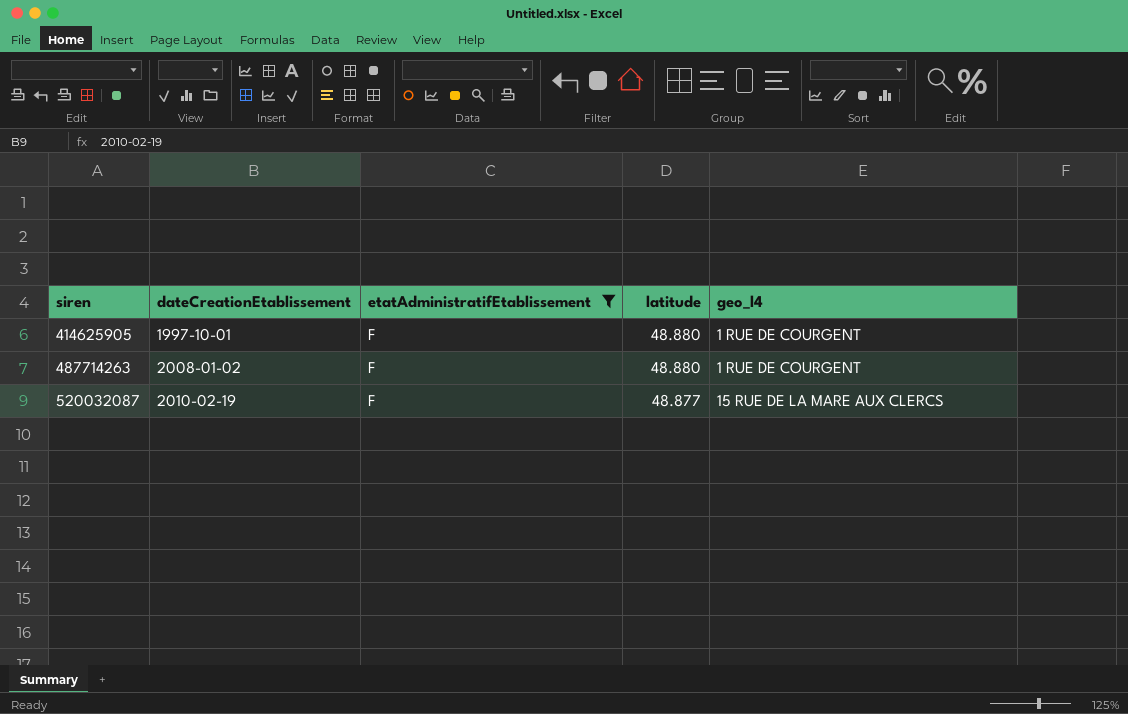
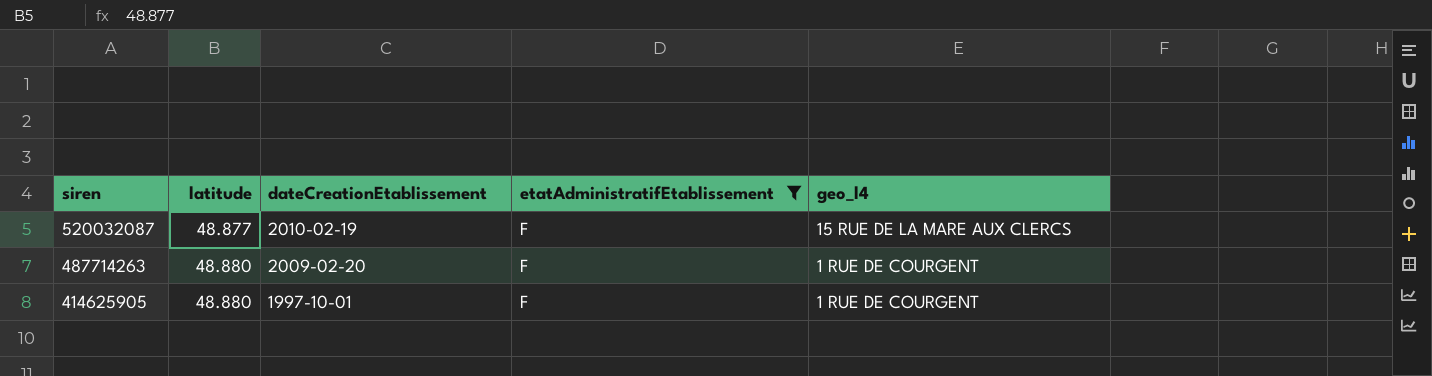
row order: siren ascending -> siren descending
column latitude | position: 4 -> 2
487714263 | dateCreationEtablissement: 2008-01-02 -> 2009-02-20

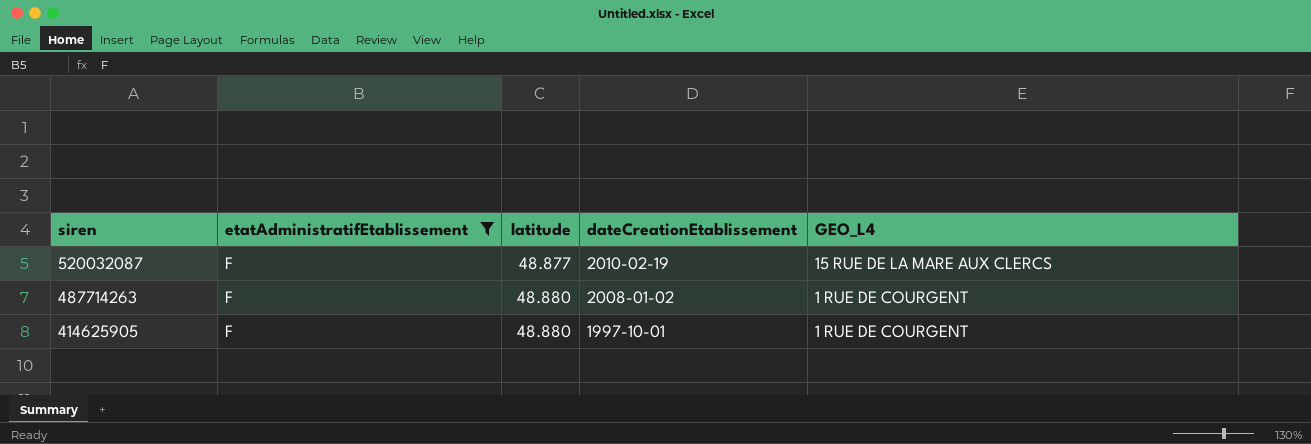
column etatAdministratifEtablissement | position: 4 -> 2
column name: geo_l4 -> GEO_L4
487714263 | dateCreationEtablissement: 2009-02-20 -> 2008-01-02

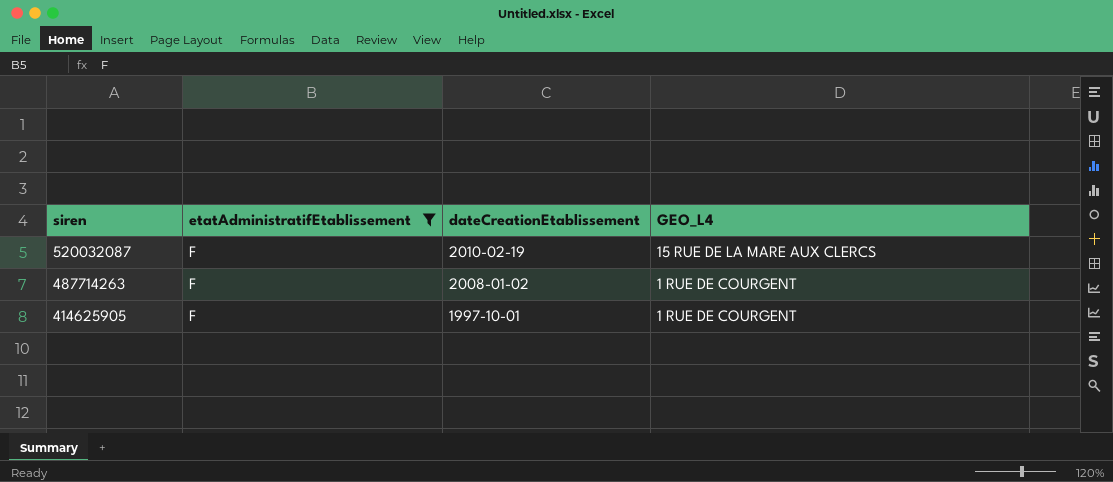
column latitude | position: 3 -> none

